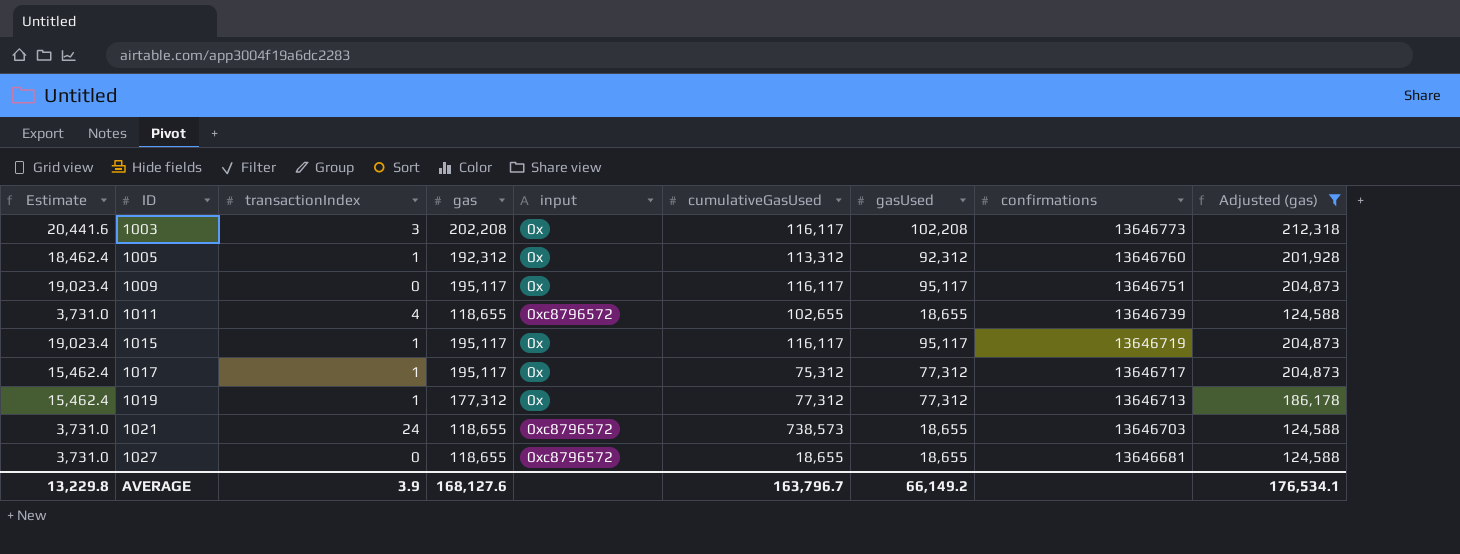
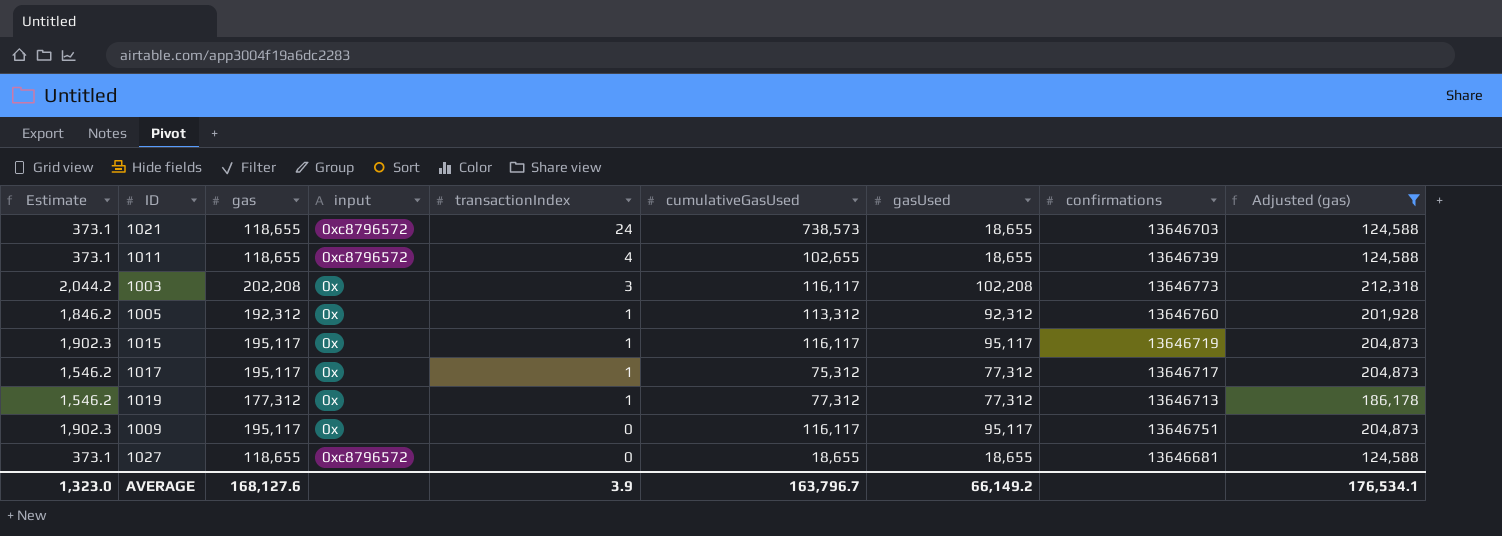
row order: ID ascending -> transactionIndex descending
column Estimate | formula: [gasUsed] * 0.2 -> [gasUsed] * 0.02
column transactionIndex | position: 3 -> 5
AVERAGE | Estimate: 13,229.8 -> 1,323.0

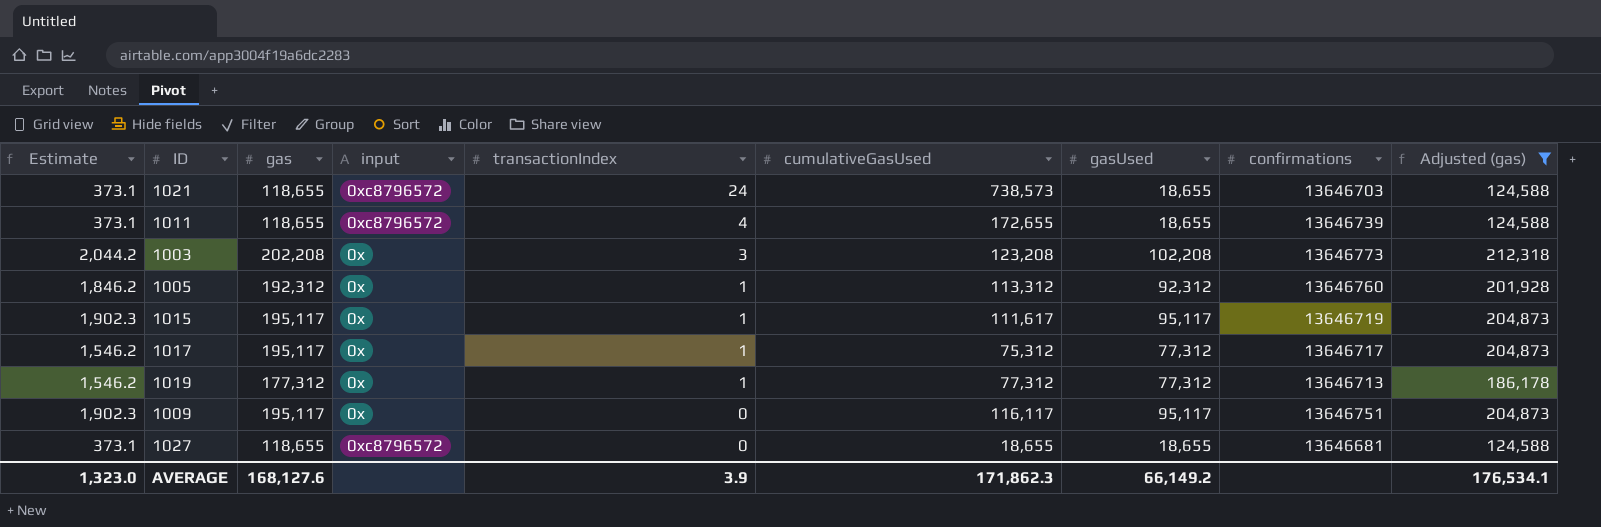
1011 | cumulativeGasUsed: 102,655 -> 172,655
1003 | cumulativeGasUsed: 116,117 -> 123,208
1015 | cumulativeGasUsed: 116,117 -> 111,617
AVERAGE | cumulativeGasUsed: 163,796.7 -> 171,862.3

